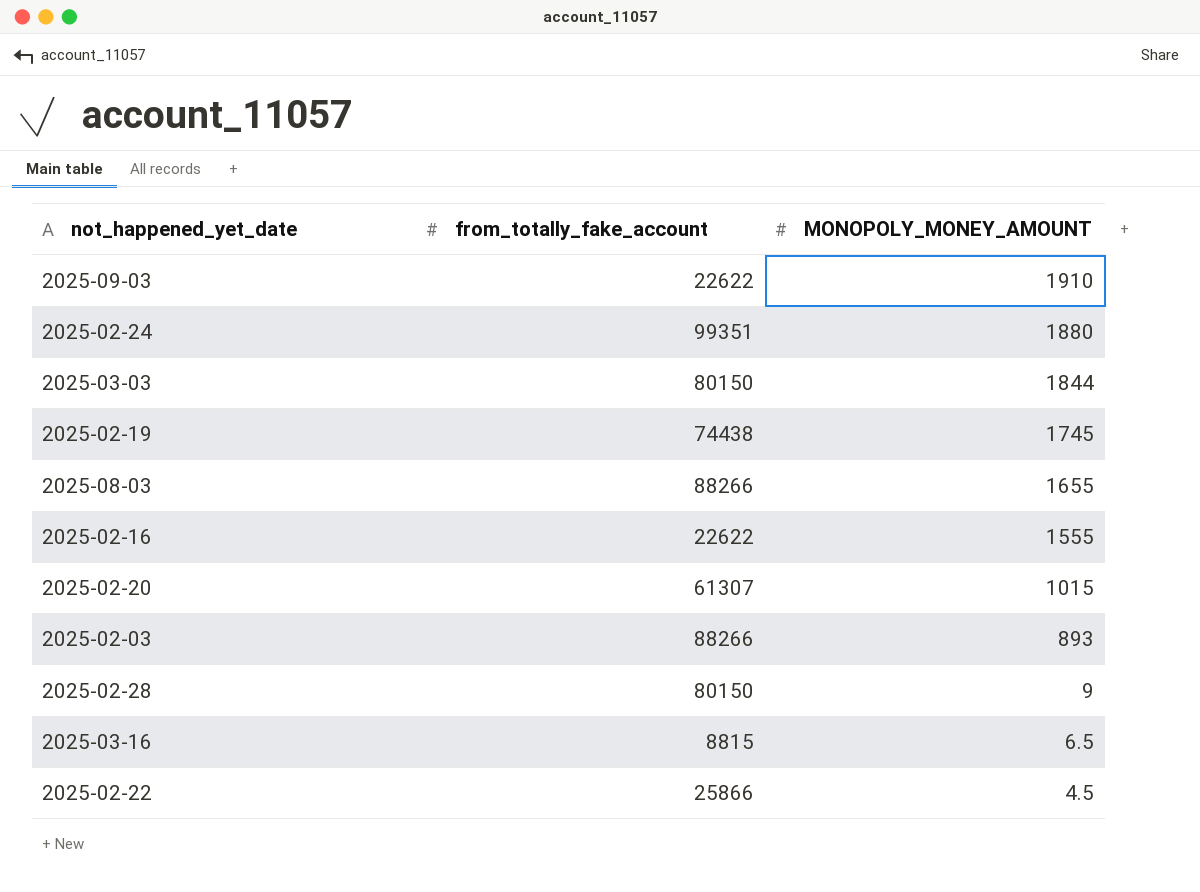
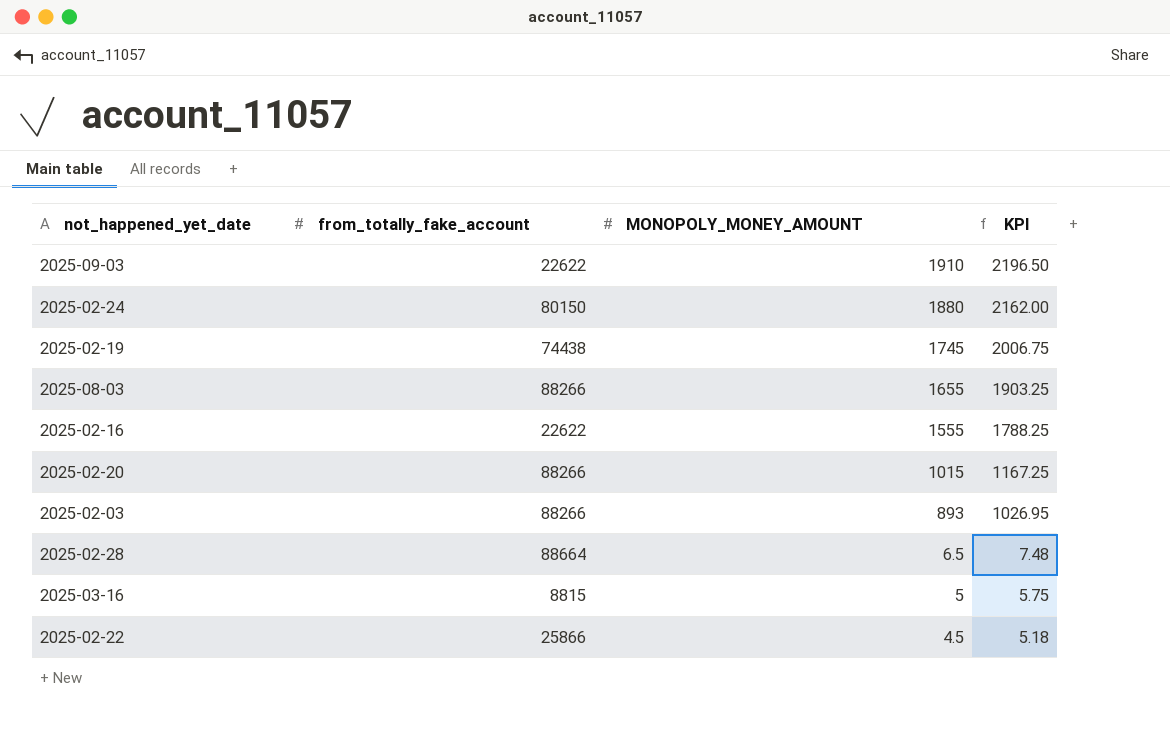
column KPI | formula: none -> [MONOPOLY_MONEY_AMOUNT] * 1.15
row 2025-03-03: 80150 | 1844 -> none
2025-02-24 | from_totally_fake_account: 99351 -> 80150
2025-02-20 | from_totally_fake_account: 61307 -> 88266
2025-02-28 | from_totally_fake_account: 80150 -> 88664
2025-02-28 | MONOPOLY_MONEY_AMOUNT: 9 -> 6.5
2025-03-16 | MONOPOLY_MONEY_AMOUNT: 6.5 -> 5

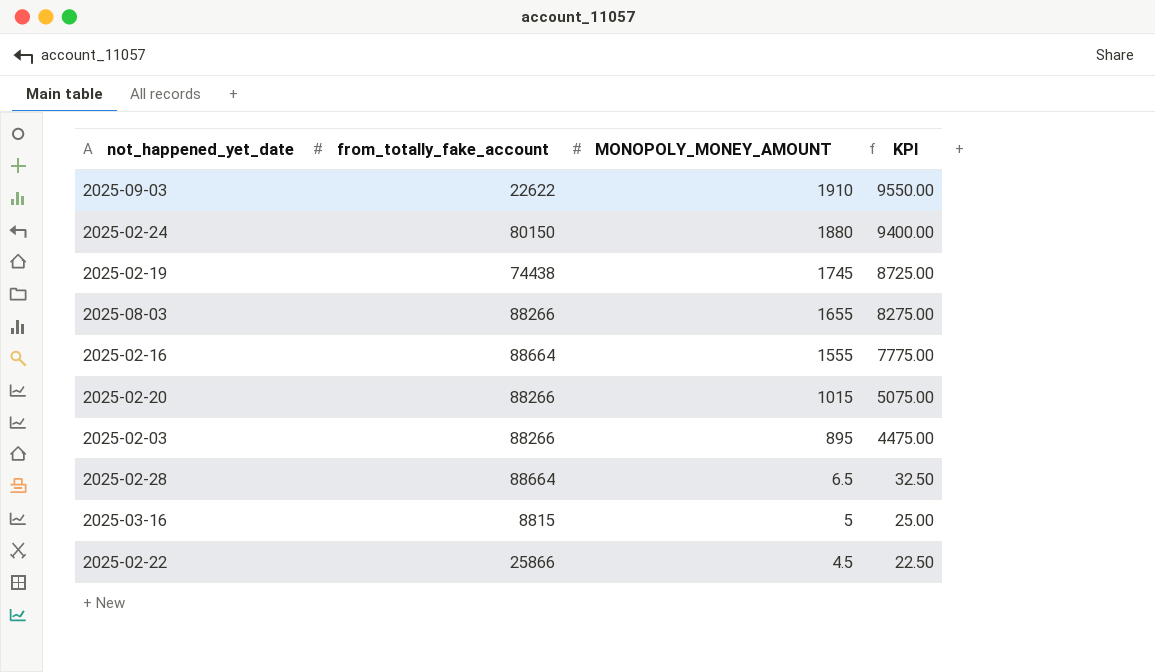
column KPI | formula: [MONOPOLY_MONEY_AMOUNT] * 1.15 -> [MONOPOLY_MONEY_AMOUNT] * 5
2025-02-16 | from_totally_fake_account: 22622 -> 88664
2025-02-03 | MONOPOLY_MONEY_AMOUNT: 893 -> 895

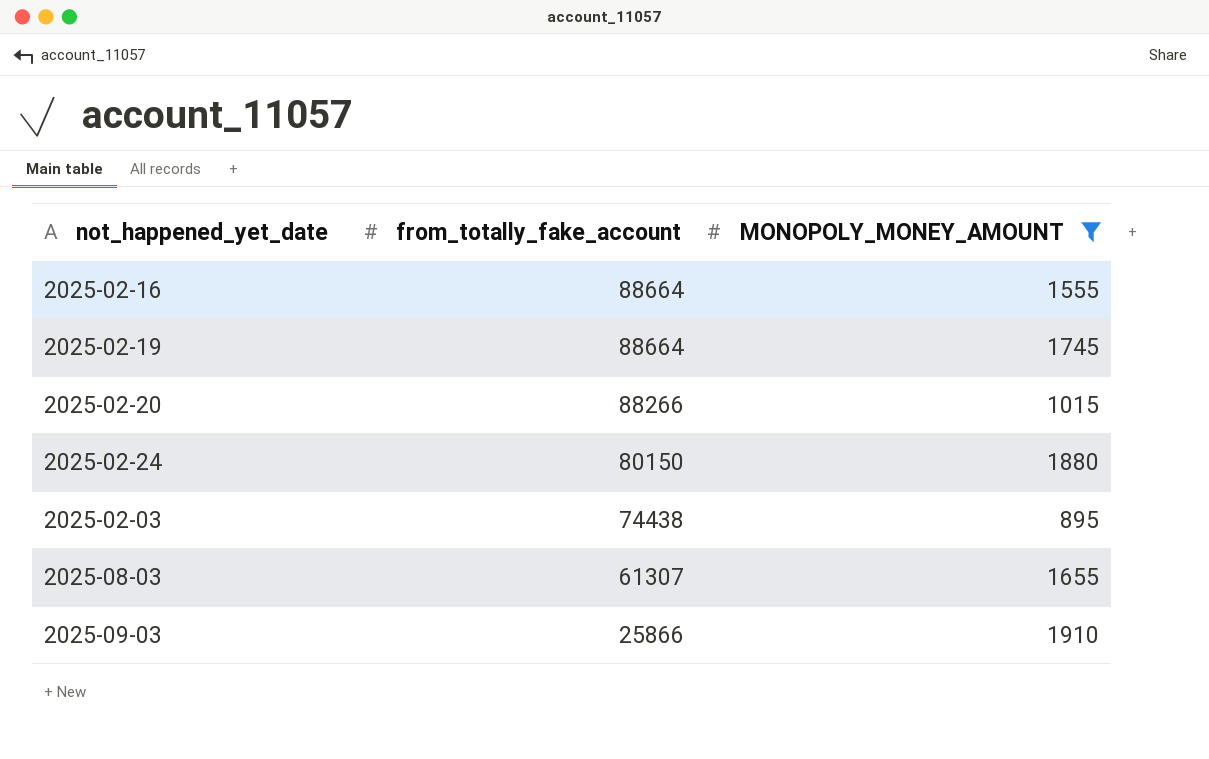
filter: none -> MONOPOLY_MONEY_AMOUNT >= 895
row order: MONOPOLY_MONEY_AMOUNT descending -> from_totally_fake_account descending
column KPI | formula: [MONOPOLY_MONEY_AMOUNT] * 5 -> none
2025-02-19 | from_totally_fake_account: 74438 -> 88664
2025-02-03 | from_totally_fake_account: 88266 -> 74438
2025-08-03 | from_totally_fake_account: 88266 -> 61307
2025-09-03 | from_totally_fake_account: 22622 -> 25866

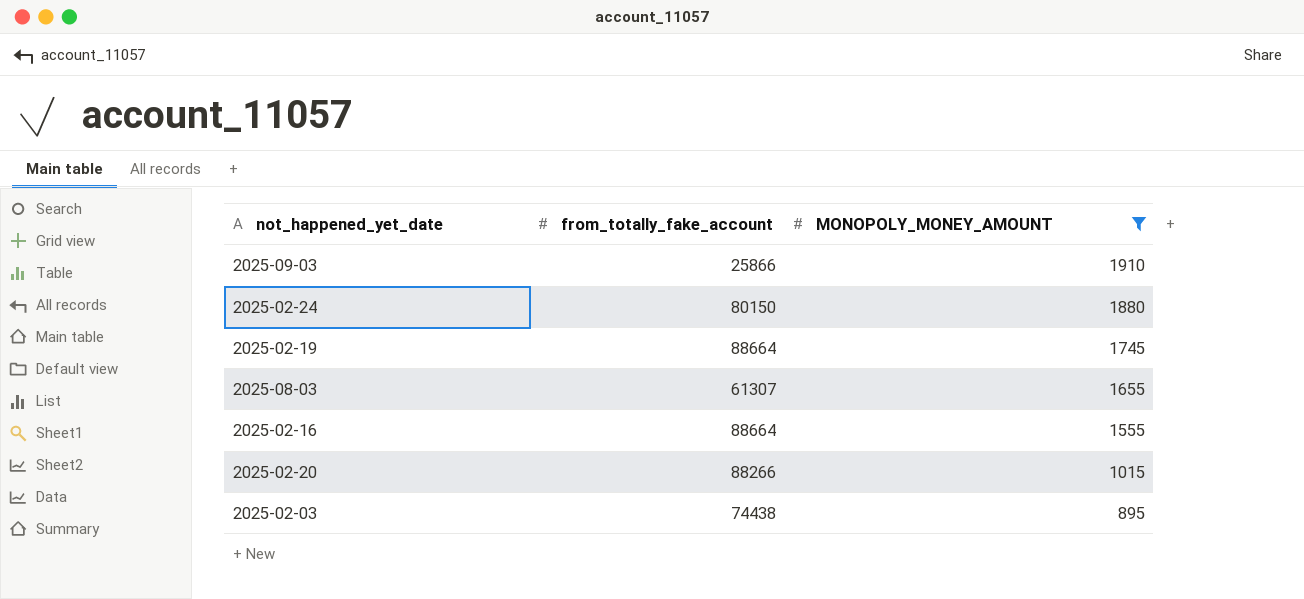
row order: from_totally_fake_account descending -> MONOPOLY_MONEY_AMOUNT descending

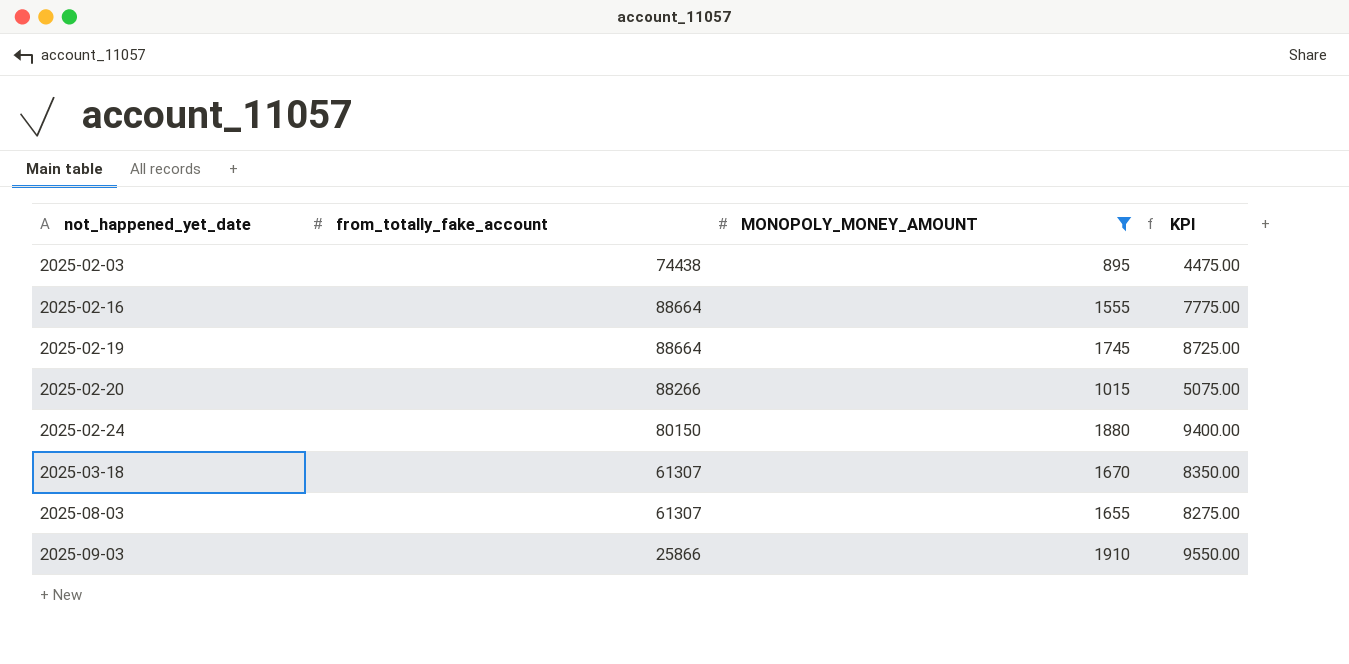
row order: MONOPOLY_MONEY_AMOUNT descending -> not_happened_yet_date ascending
column KPI | formula: none -> [MONOPOLY_MONEY_AMOUNT] * 5
row 2025-03-18: none -> 61307 | 1670 | 8350.00

